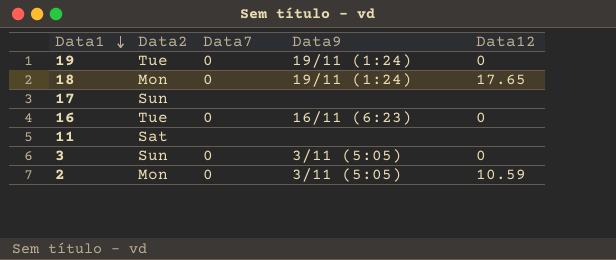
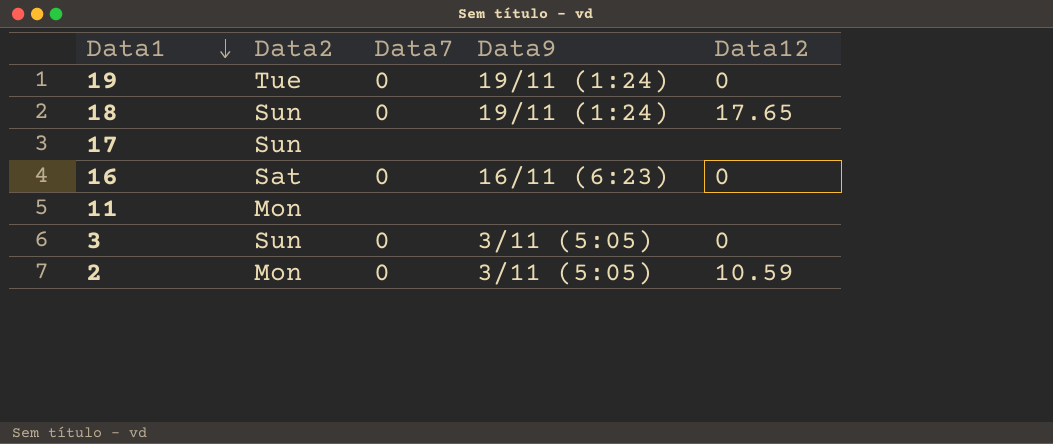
18 | Data2: Mon -> Sun
16 | Data2: Tue -> Sat
11 | Data2: Sat -> Mon

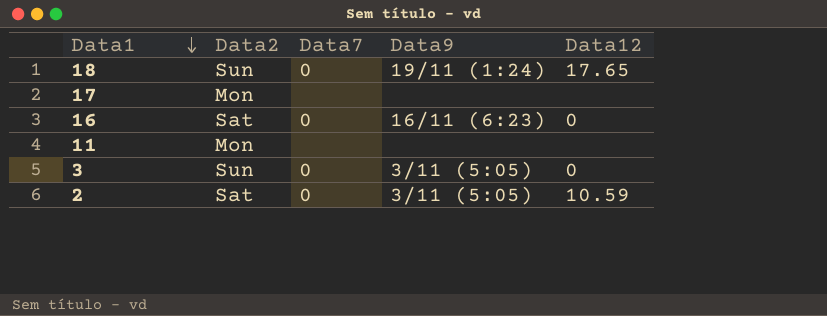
row 19: Tue | 0 | 19/11 (1:24) | 0 -> none
17 | Data2: Sun -> Mon
2 | Data2: Mon -> Sat

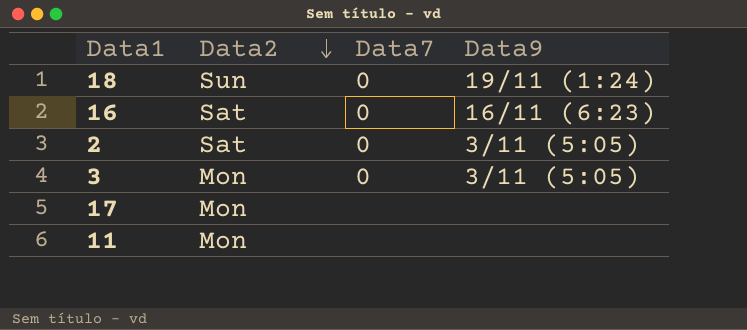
row order: Data1 descending -> Data2 descending
column Data12 | position: 5 -> none
3 | Data2: Sun -> Mon

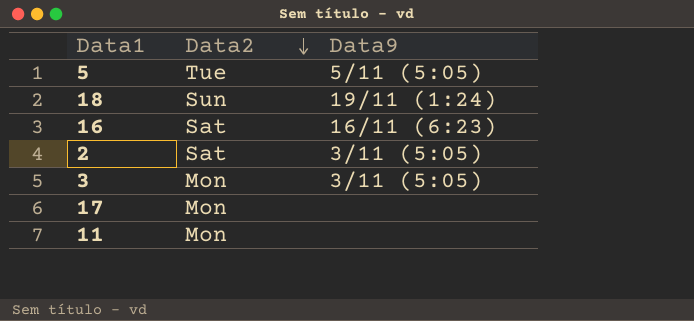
column Data7 | position: 3 -> none
row 5: none -> Tue | 5/11 (5:05)

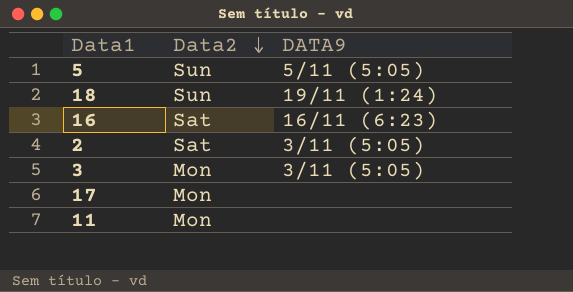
column name: Data9 -> DATA9
5 | Data2: Tue -> Sun

